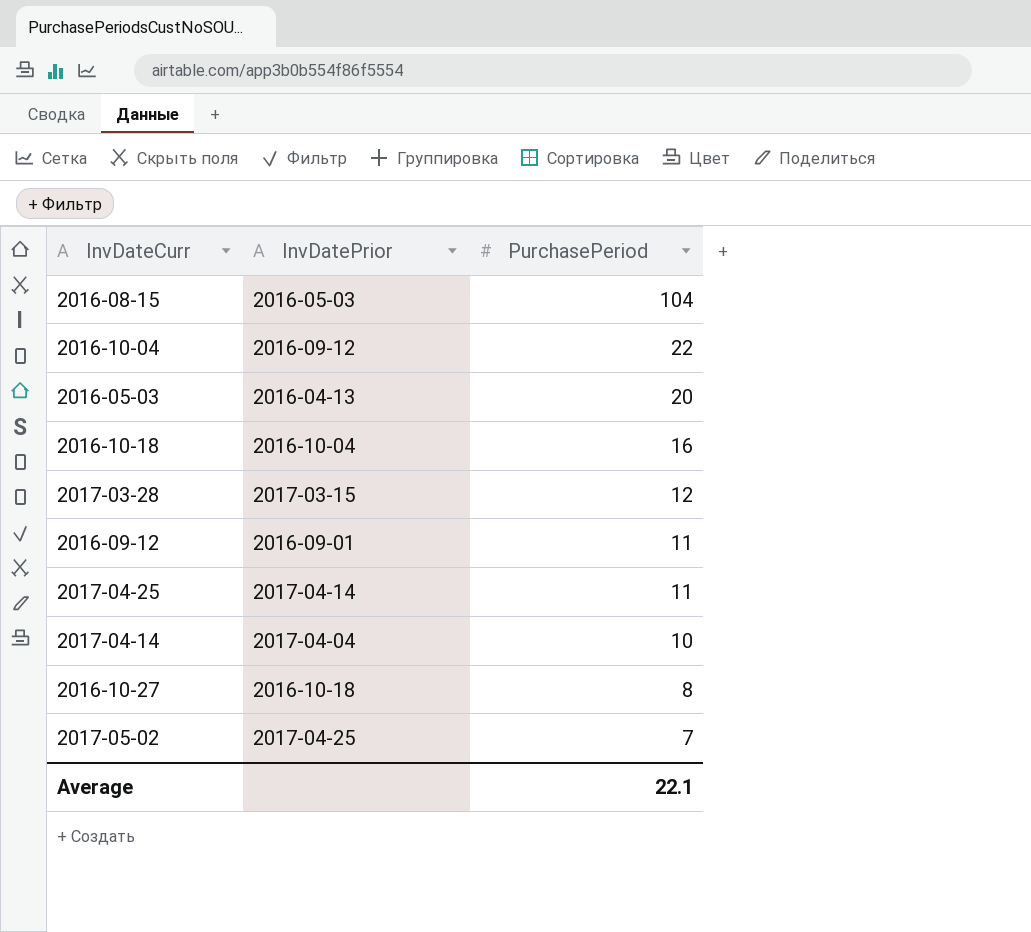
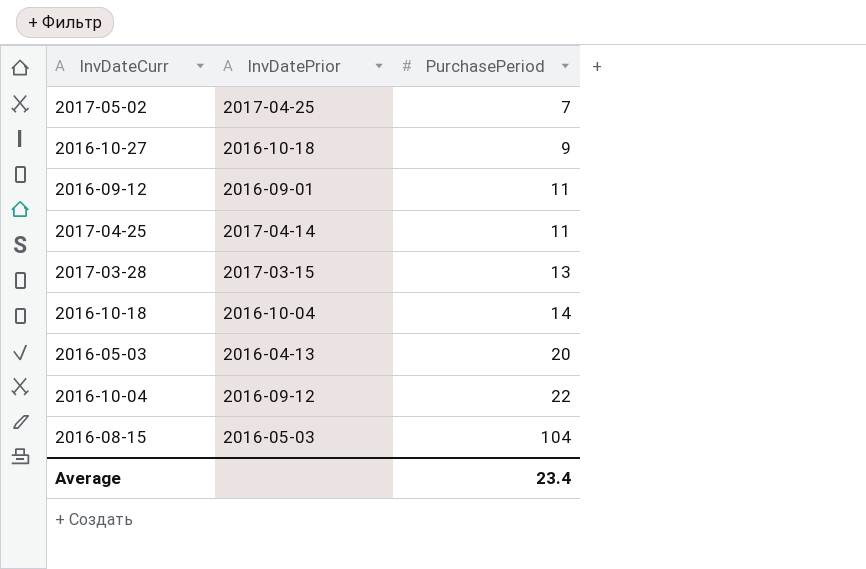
row order: PurchasePeriod descending -> PurchasePeriod ascending
row 2017-04-14: 2017-04-04 | 10 -> none
2016-10-27 | PurchasePeriod: 8 -> 9
2017-03-28 | PurchasePeriod: 12 -> 13
2016-10-18 | PurchasePeriod: 16 -> 14
Average | PurchasePeriod: 22.1 -> 23.4

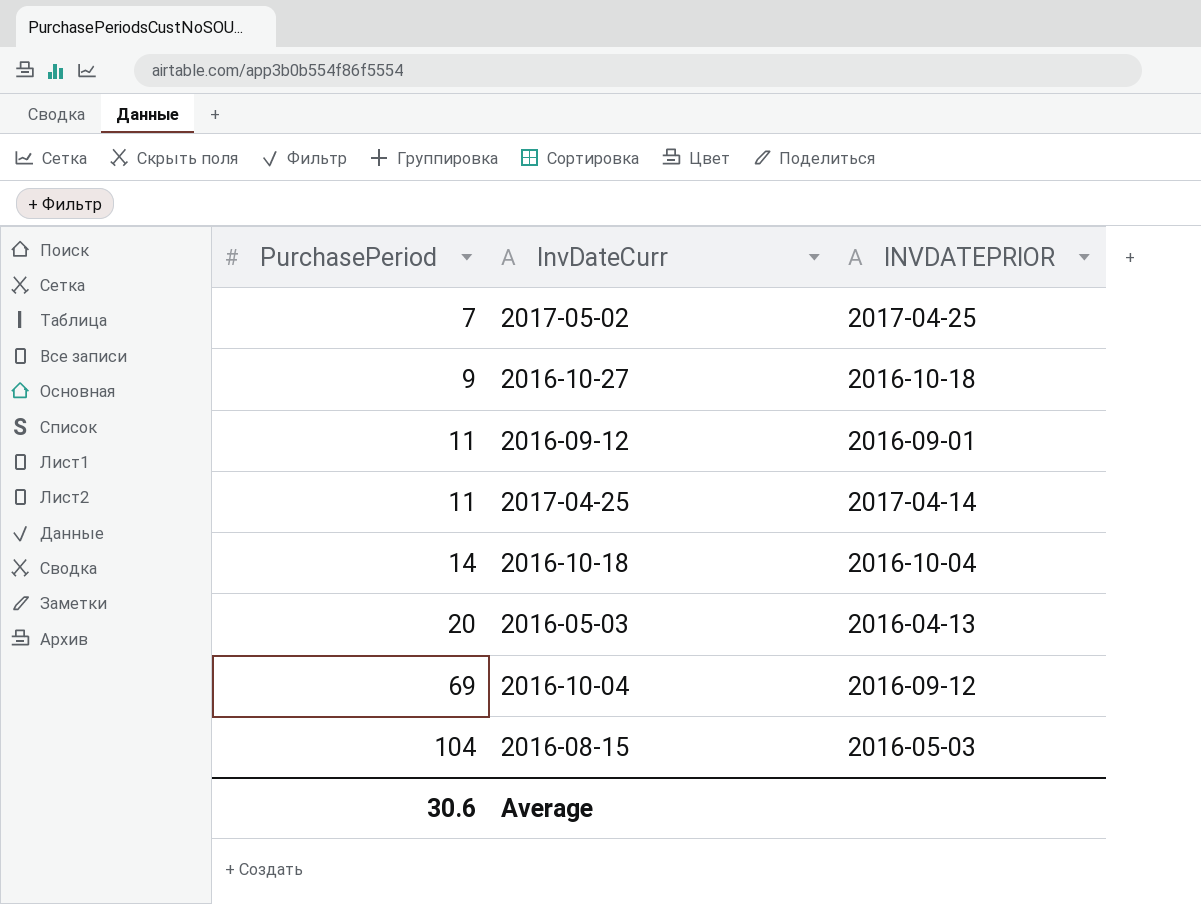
column PurchasePeriod | position: 3 -> 1
column name: InvDatePrior -> INVDATEPRIOR
row 2017-03-28: 2017-03-15 | 13 -> none
2016-10-04 | PurchasePeriod: 22 -> 69
Average | PurchasePeriod: 23.4 -> 30.6

